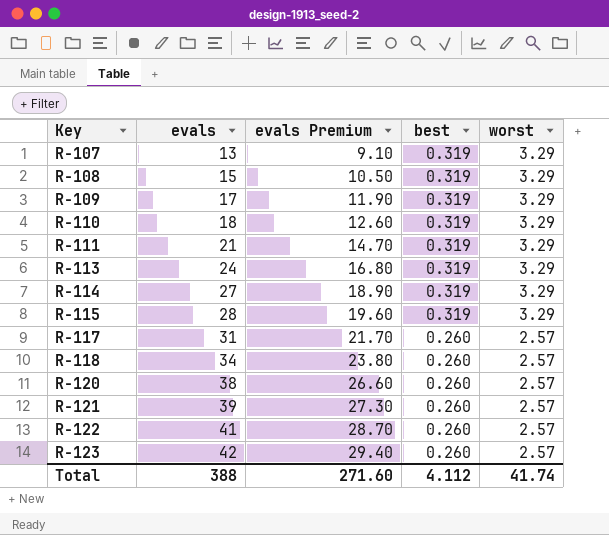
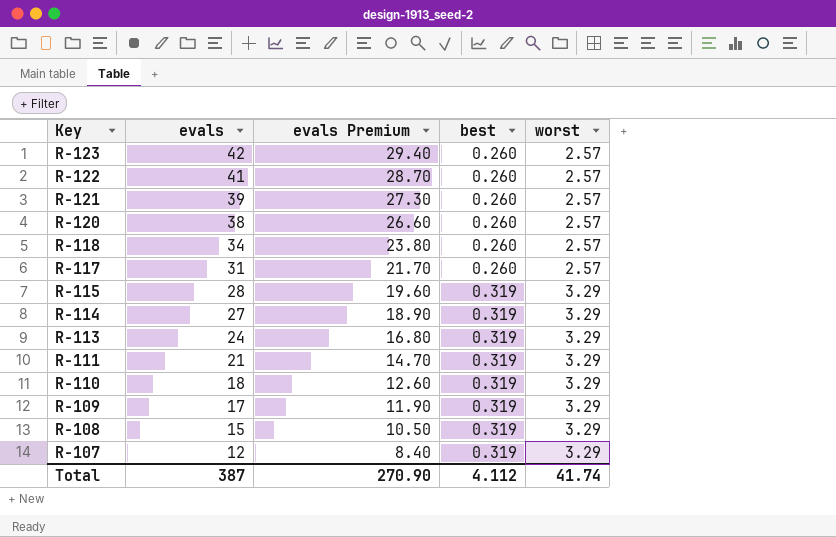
row order: Key ascending -> Key descending
R-107 | evals: 13 -> 12
R-107 | evals Premium: 9.10 -> 8.40
Total | evals: 388 -> 387
Total | evals Premium: 271.60 -> 270.90

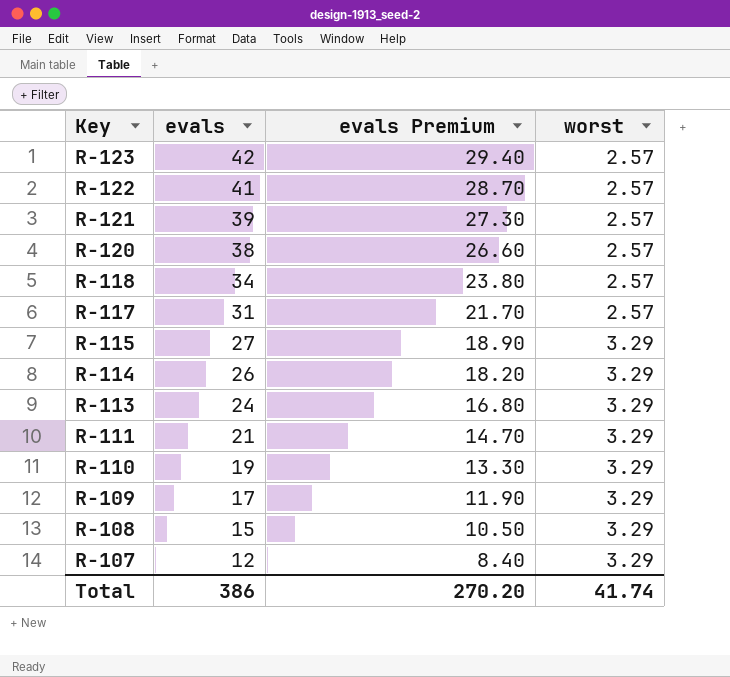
column best | position: 4 -> none
R-115 | evals: 28 -> 27
R-115 | evals Premium: 19.60 -> 18.90
R-114 | evals: 27 -> 26
R-114 | evals Premium: 18.90 -> 18.20
R-110 | evals: 18 -> 19
R-110 | evals Premium: 12.60 -> 13.30
Total | evals: 387 -> 386
Total | evals Premium: 270.90 -> 270.20

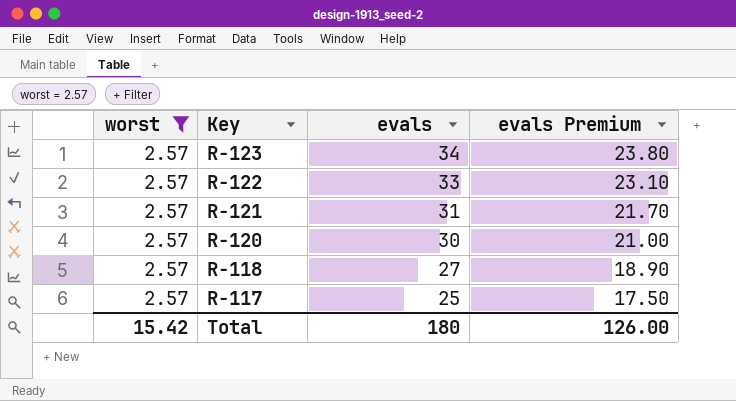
filter: none -> worst = 2.57
column worst | position: 4 -> 1
R-123 | evals: 42 -> 34
R-123 | evals Premium: 29.40 -> 23.80
R-122 | evals: 41 -> 33
R-122 | evals Premium: 28.70 -> 23.10
R-121 | evals: 39 -> 31
R-121 | evals Premium: 27.30 -> 21.70
R-120 | evals: 38 -> 30
R-120 | evals Premium: 26.60 -> 21.00
R-118 | evals: 34 -> 27
R-118 | evals Premium: 23.80 -> 18.90
R-117 | evals: 31 -> 25
R-117 | evals Premium: 21.70 -> 17.50
Total | worst: 41.74 -> 15.42
Total | evals: 386 -> 180
Total | evals Premium: 270.20 -> 126.00

